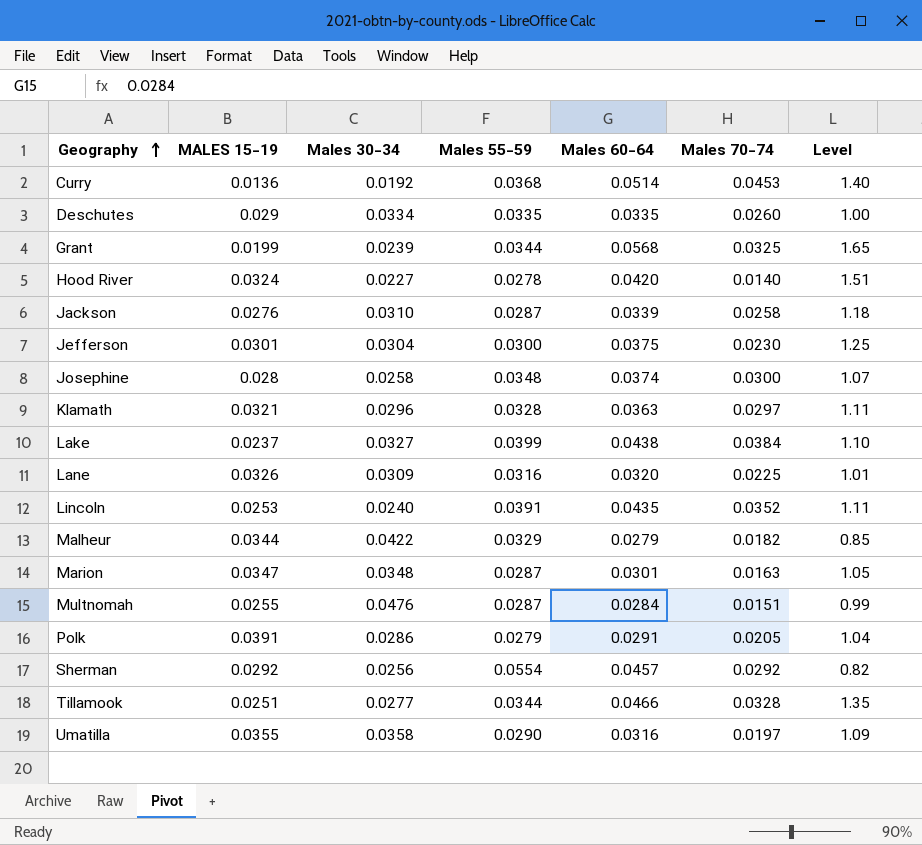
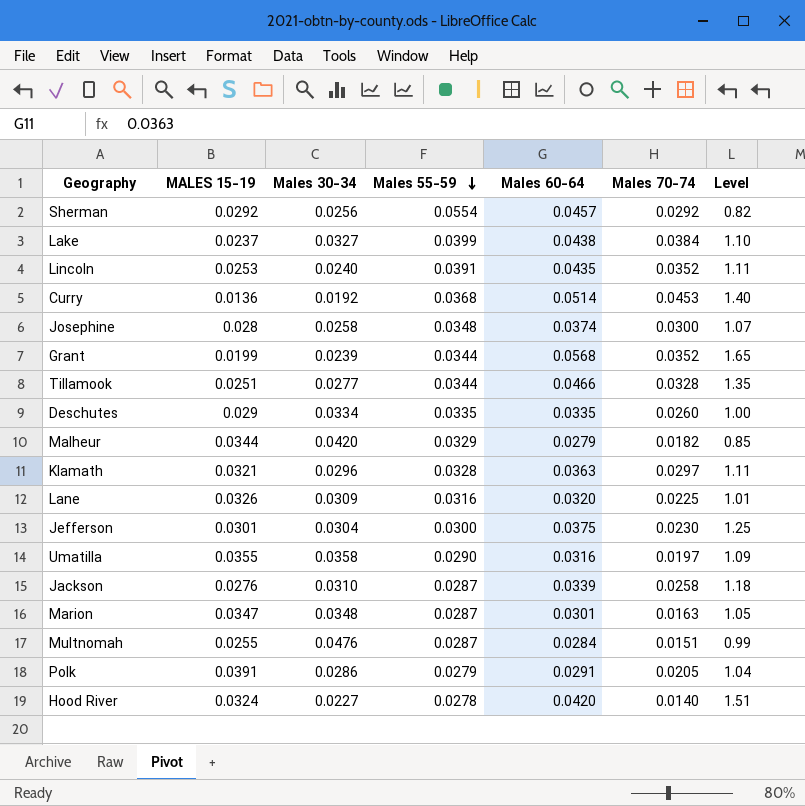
row order: Geography ascending -> Males 55-59 descending
Grant | Males 70-74: 0.0325 -> 0.0352
Malheur | Males 30-34: 0.0422 -> 0.0420

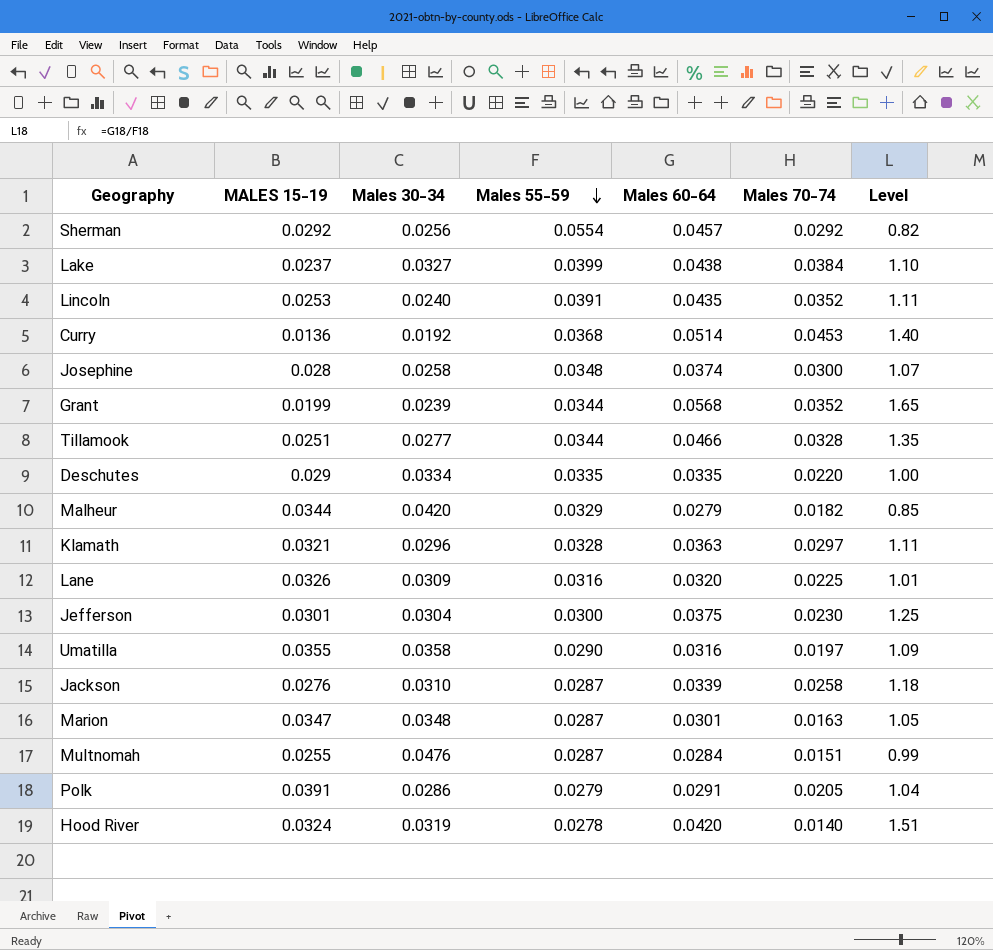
Deschutes | Males 70-74: 0.0260 -> 0.0220
Hood River | Males 30-34: 0.0227 -> 0.0319

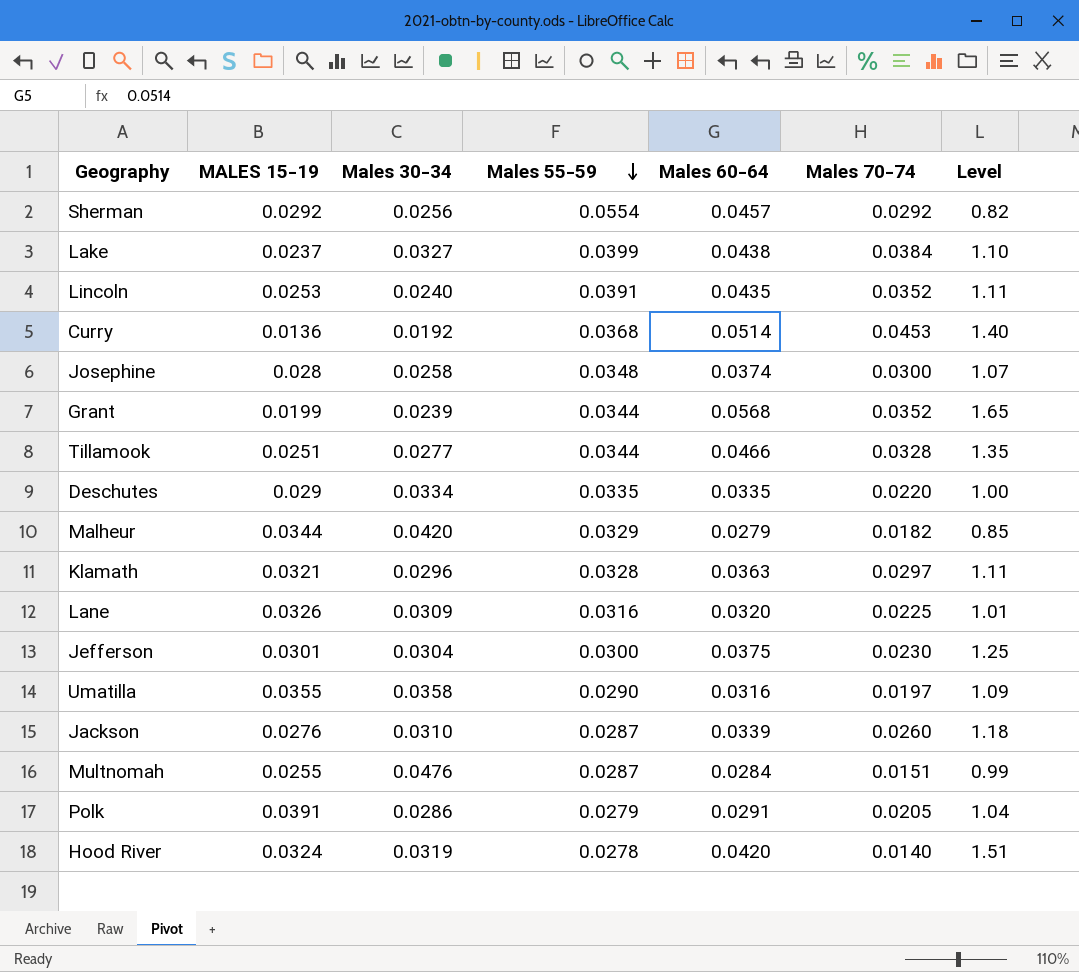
row Marion: 0.0347 | 0.0348 | 0.0287 | 0.0301 | 0.0163 | 1.05 -> none
Jackson | Males 70-74: 0.0258 -> 0.0260

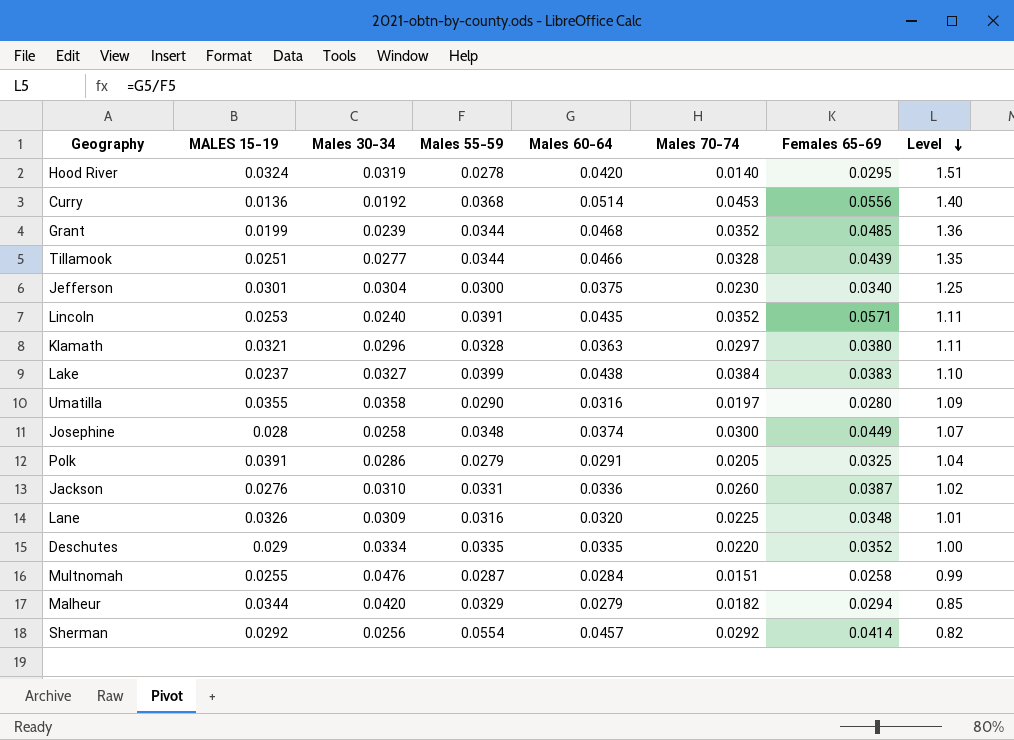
row order: Males 55-59 descending -> Level descending
column Females 65-69 | position: none -> 7
Grant | Males 60-64: 0.0568 -> 0.0468
Grant | Level: 1.65 -> 1.36
Jackson | Males 55-59: 0.0287 -> 0.0331
Jackson | Males 60-64: 0.0339 -> 0.0336
Jackson | Level: 1.18 -> 1.02

